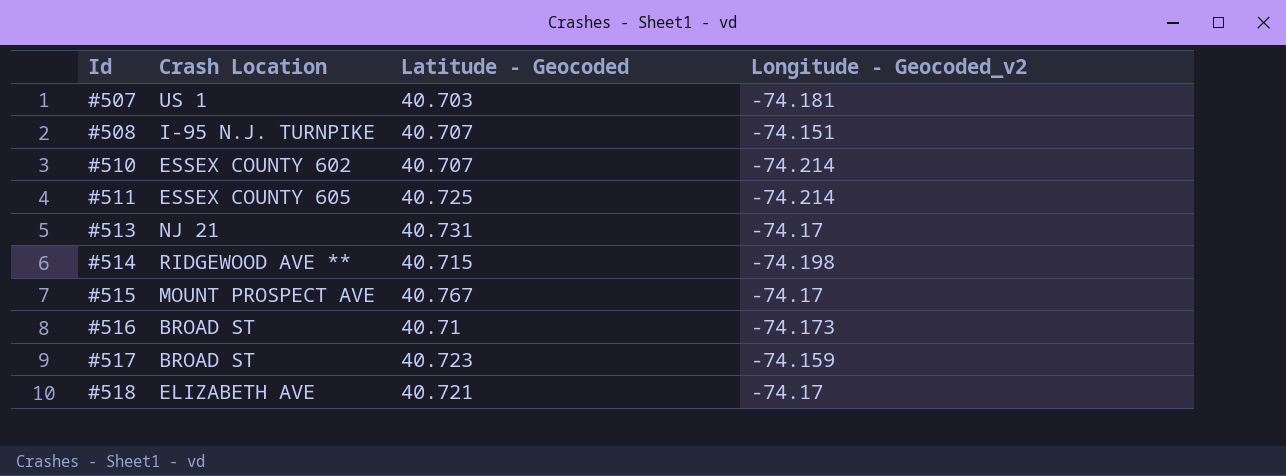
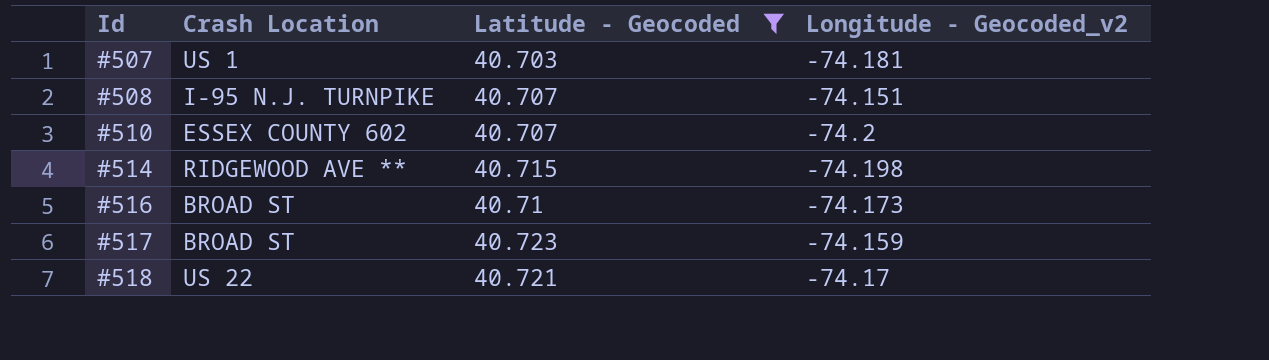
filter: none -> Latitude - Geocoded <= 40.723
#510 | Longitude - Geocoded_v2: -74.214 -> -74.2
#518 | Crash Location: ELIZABETH AVE -> US 22

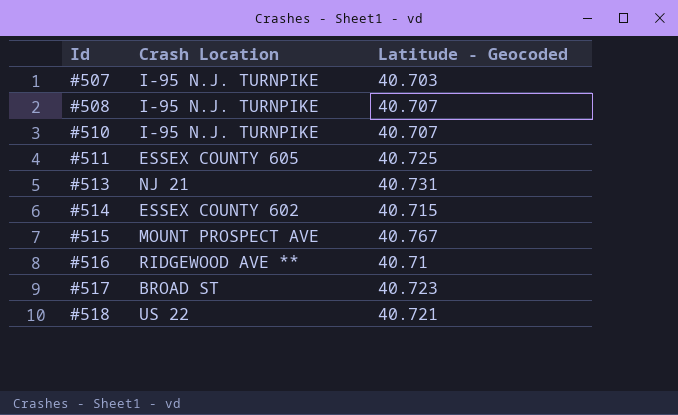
filter: Latitude - Geocoded <= 40.723 -> none
column Longitude - Geocoded_v2 | position: 4 -> none
#507 | Crash Location: US 1 -> I-95 N.J. TURNPIKE
#510 | Crash Location: ESSEX COUNTY 602 -> I-95 N.J. TURNPIKE
#514 | Crash Location: RIDGEWOOD AVE ** -> ESSEX COUNTY 602
#516 | Crash Location: BROAD ST -> RIDGEWOOD AVE **

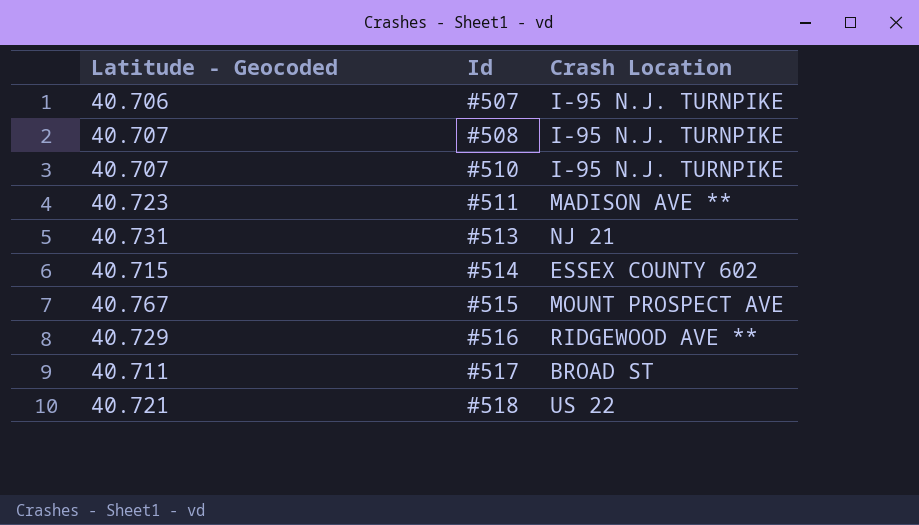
column Latitude - Geocoded | position: 3 -> 1
#507 | Latitude - Geocoded: 40.703 -> 40.706
#511 | Latitude - Geocoded: 40.725 -> 40.723
#511 | Crash Location: ESSEX COUNTY 605 -> MADISON AVE **
#516 | Latitude - Geocoded: 40.71 -> 40.729
#517 | Latitude - Geocoded: 40.723 -> 40.711

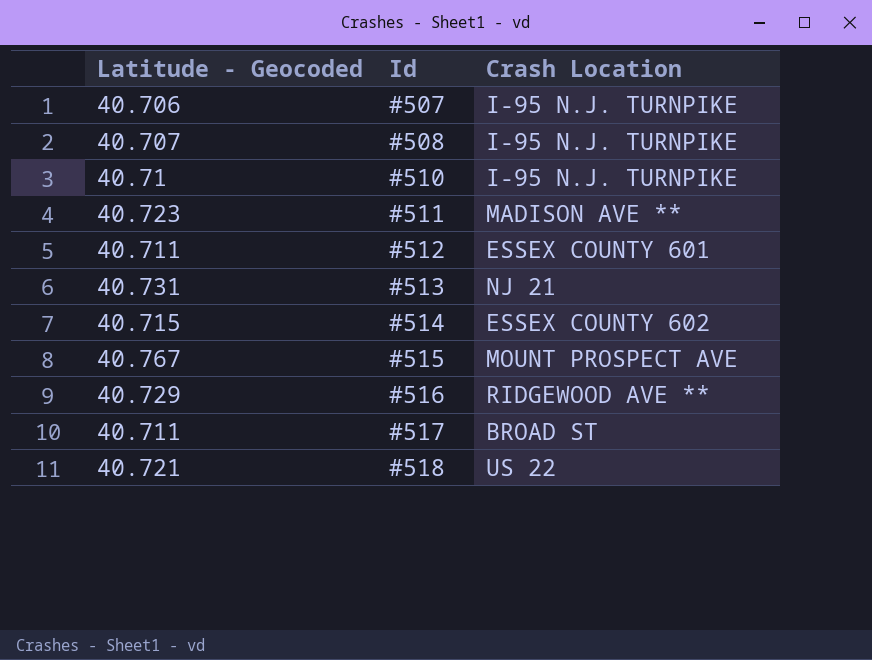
#510 | Latitude - Geocoded: 40.707 -> 40.71
row #512: none -> 40.711 | ESSEX COUNTY 601

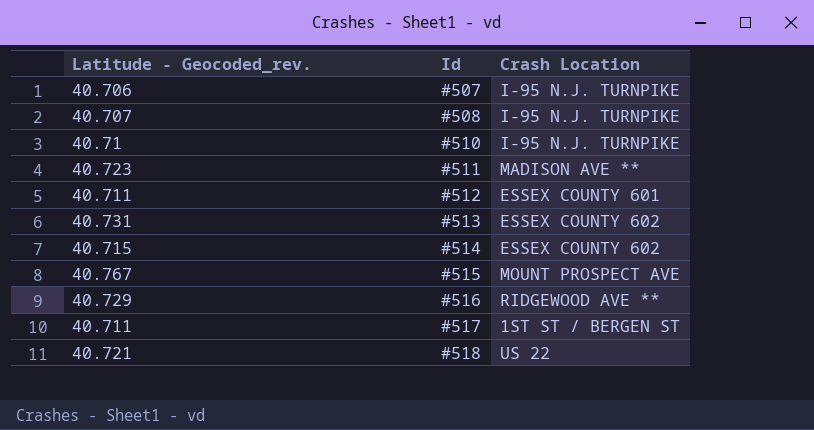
column name: Latitude - Geocoded -> Latitude - Geocoded_rev.
#513 | Crash Location: NJ 21 -> ESSEX COUNTY 602
#517 | Crash Location: BROAD ST -> 1ST ST / BERGEN ST

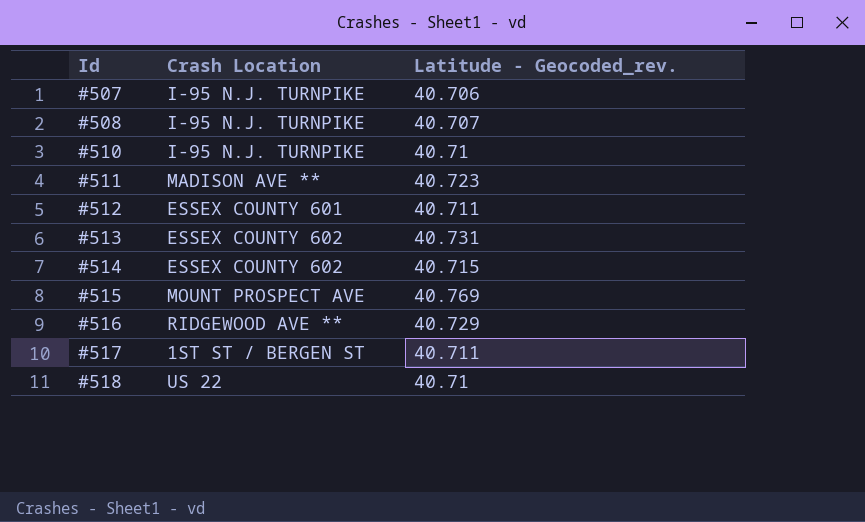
column Latitude - Geocoded_rev. | position: 1 -> 3
#515 | Latitude - Geocoded_rev.: 40.767 -> 40.769
#518 | Latitude - Geocoded_rev.: 40.721 -> 40.71

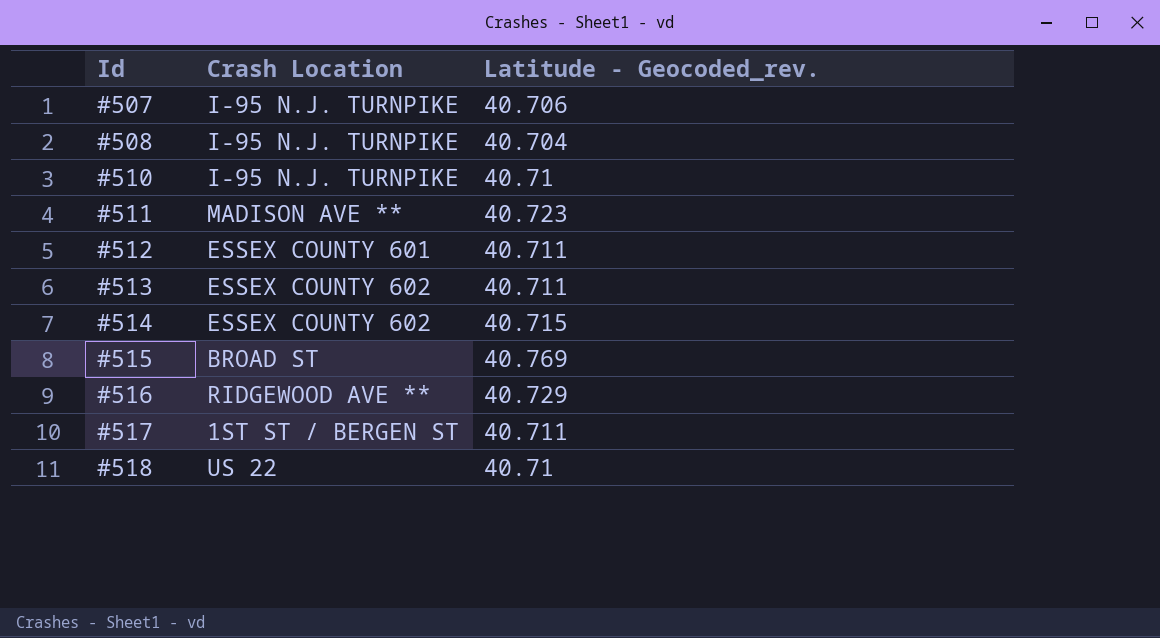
#508 | Latitude - Geocoded_rev.: 40.707 -> 40.704
#513 | Latitude - Geocoded_rev.: 40.731 -> 40.711
#515 | Crash Location: MOUNT PROSPECT AVE -> BROAD ST

